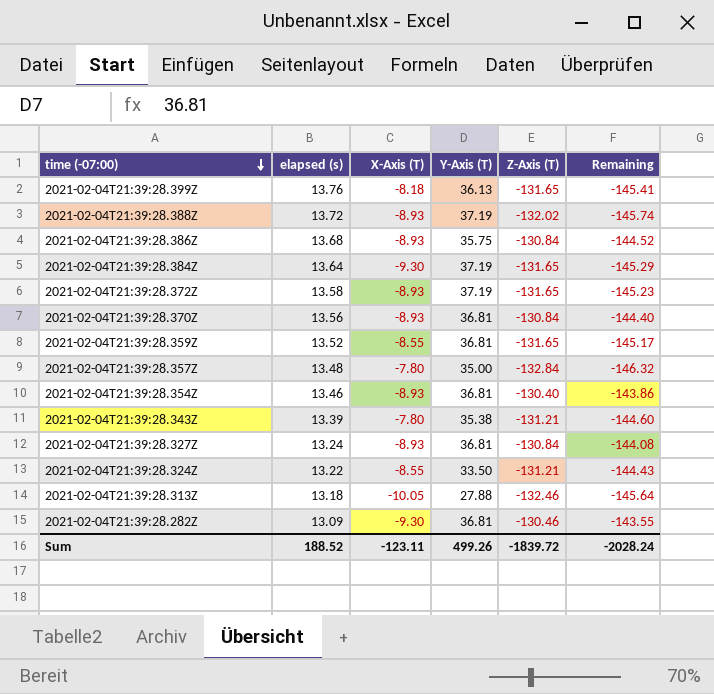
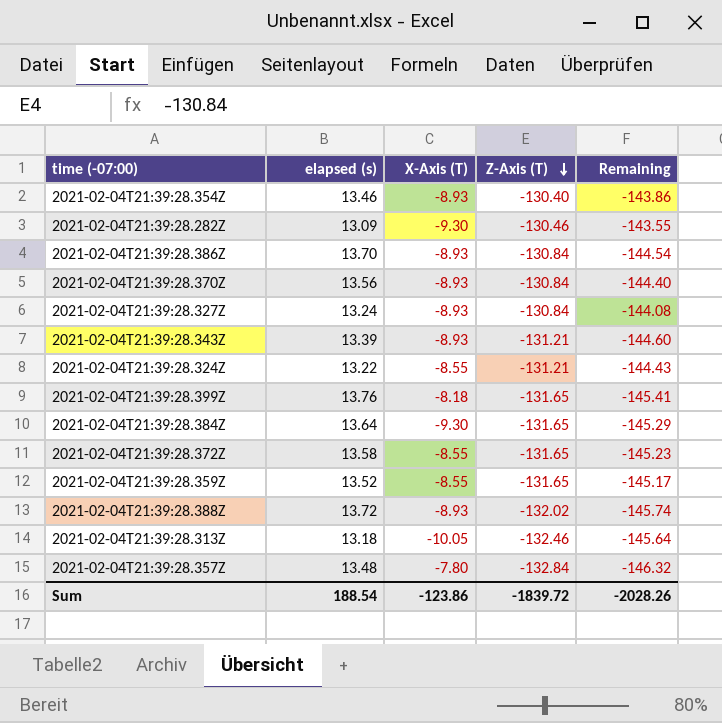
row order: time (-07:00) descending -> Z-Axis (T) descending
column Y-Axis (T) | position: 4 -> none
2021-02-04T21:39:28.386Z | elapsed (s): 13.68 -> 13.70
2021-02-04T21:39:28.386Z | Remaining: -144.52 -> -144.54
2021-02-04T21:39:28.343Z | X-Axis (T): -7.80 -> -8.93
2021-02-04T21:39:28.372Z | X-Axis (T): -8.93 -> -8.55
Sum | elapsed (s): 188.52 -> 188.54
Sum | X-Axis (T): -123.11 -> -123.86
Sum | Remaining: -2028.24 -> -2028.26

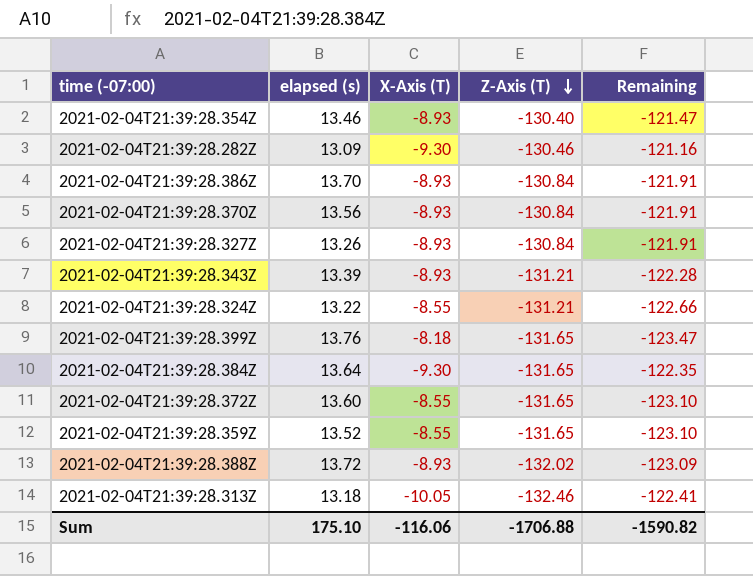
column Remaining | formula: [Z-Axis (T)] - [elapsed (s)] -> [Z-Axis (T)] - [X-Axis (T)]
row 2021-02-04T21:39:28.357Z: 13.48 | -7.80 | -132.84 | -146.32 -> none
2021-02-04T21:39:28.327Z | elapsed (s): 13.24 -> 13.26
2021-02-04T21:39:28.372Z | elapsed (s): 13.58 -> 13.60
Sum | elapsed (s): 188.54 -> 175.10
Sum | X-Axis (T): -123.86 -> -116.06
Sum | Z-Axis (T): -1839.72 -> -1706.88
Sum | Remaining: -2028.26 -> -1590.82

